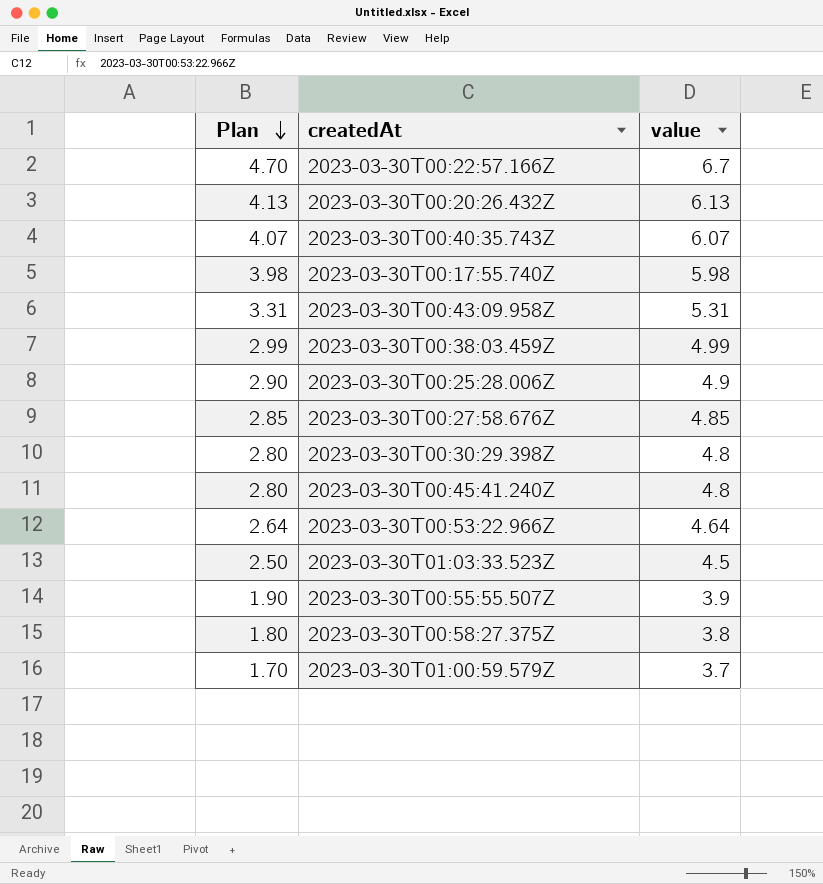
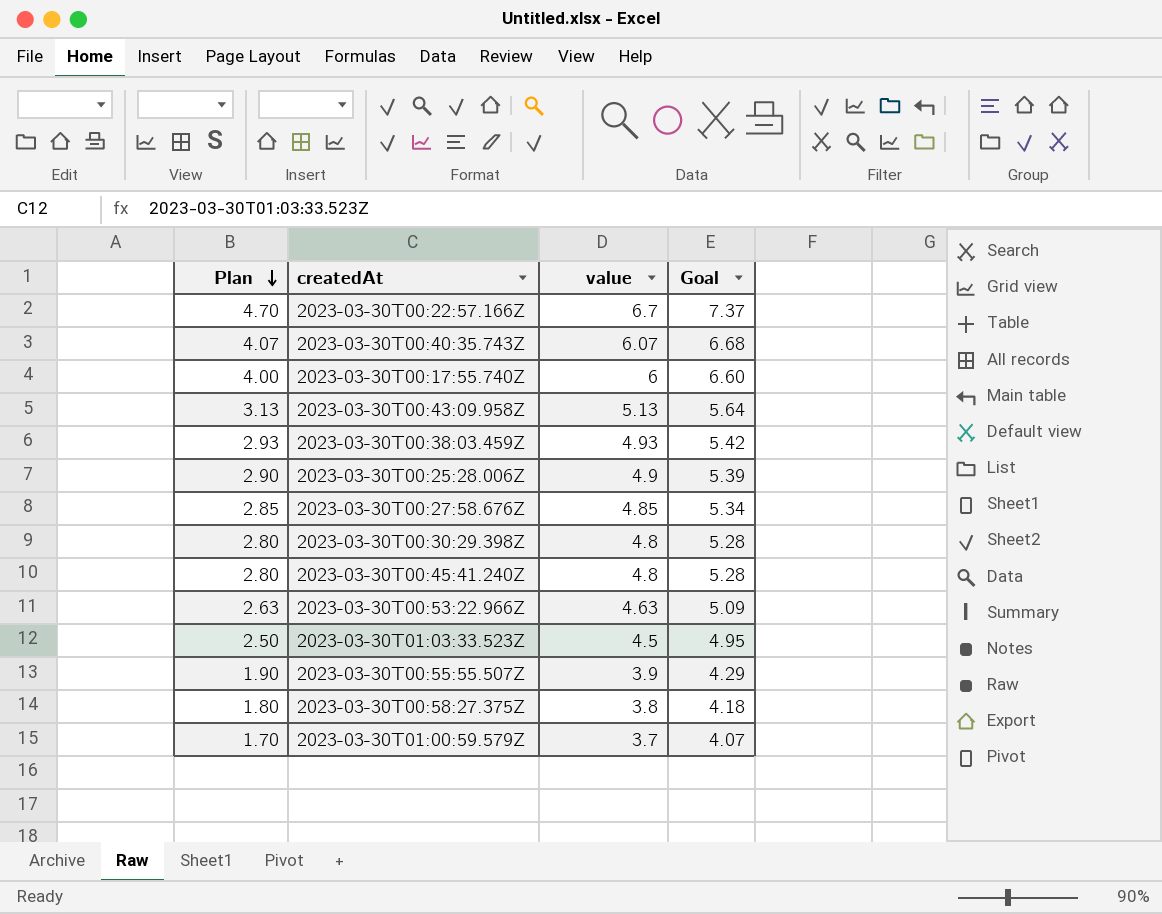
column Goal | formula: none -> [value] * 1.1
row 2023-03-30T00:20:26.432Z: 4.13 | 6.13 -> none
2023-03-30T00:17:55.740Z | Plan: 3.98 -> 4.00
2023-03-30T00:17:55.740Z | value: 5.98 -> 6
2023-03-30T00:43:09.958Z | Plan: 3.31 -> 3.13
2023-03-30T00:43:09.958Z | value: 5.31 -> 5.13
2023-03-30T00:38:03.459Z | Plan: 2.99 -> 2.93
2023-03-30T00:38:03.459Z | value: 4.99 -> 4.93
2023-03-30T00:53:22.966Z | Plan: 2.64 -> 2.63
2023-03-30T00:53:22.966Z | value: 4.64 -> 4.63

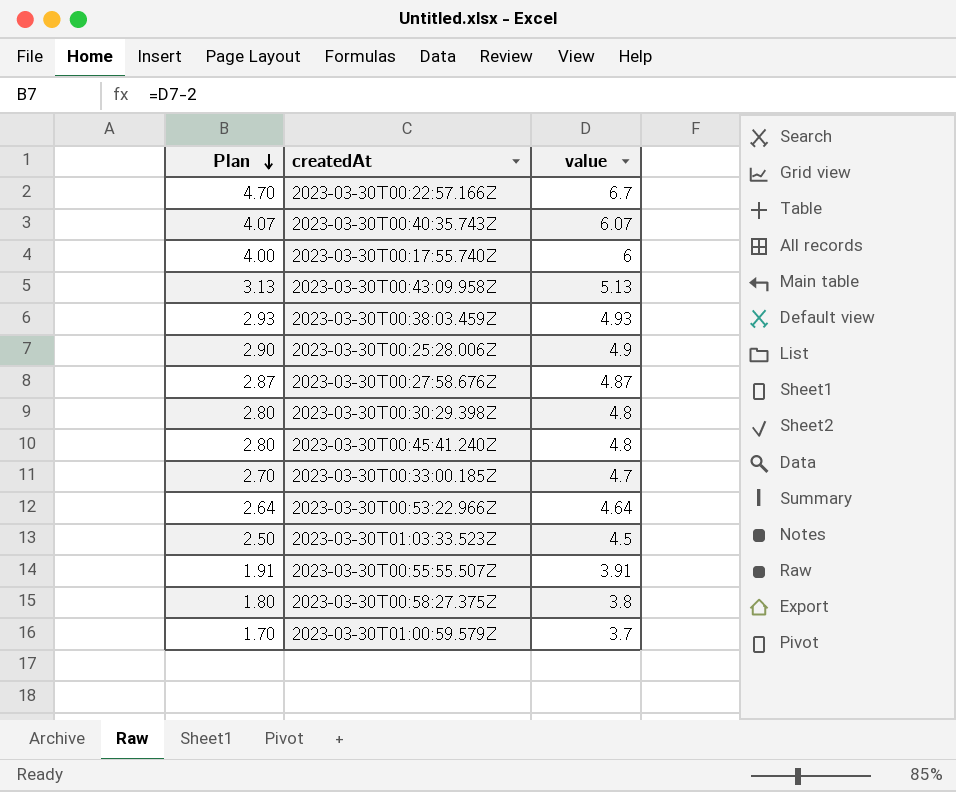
column Goal | formula: [value] * 1.1 -> none
2023-03-30T00:27:58.676Z | Plan: 2.85 -> 2.87
2023-03-30T00:27:58.676Z | value: 4.85 -> 4.87
row 2023-03-30T00:33:00.185Z: none -> 2.70 | 4.7
2023-03-30T00:53:22.966Z | Plan: 2.63 -> 2.64
2023-03-30T00:53:22.966Z | value: 4.63 -> 4.64
2023-03-30T00:55:55.507Z | Plan: 1.90 -> 1.91
2023-03-30T00:55:55.507Z | value: 3.9 -> 3.91

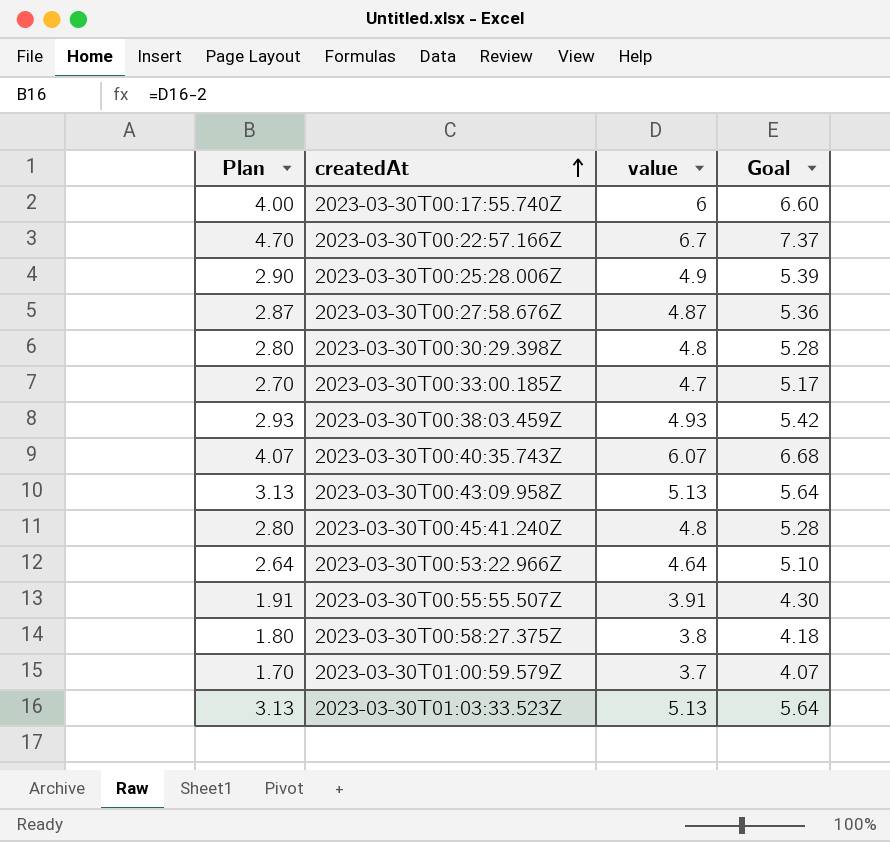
row order: Plan descending -> createdAt ascending
column Goal | formula: none -> [value] * 1.1
2023-03-30T01:03:33.523Z | Plan: 2.50 -> 3.13
2023-03-30T01:03:33.523Z | value: 4.5 -> 5.13

